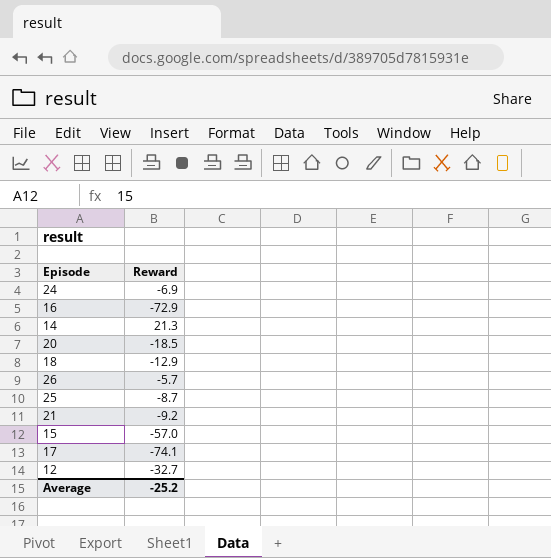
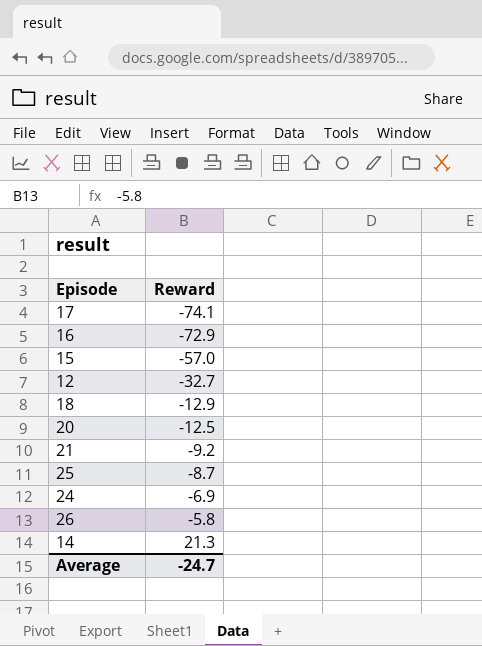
row order: none -> Reward ascending
20 | Reward: -18.5 -> -12.5
26 | Reward: -5.7 -> -5.8
Average | Reward: -25.2 -> -24.7

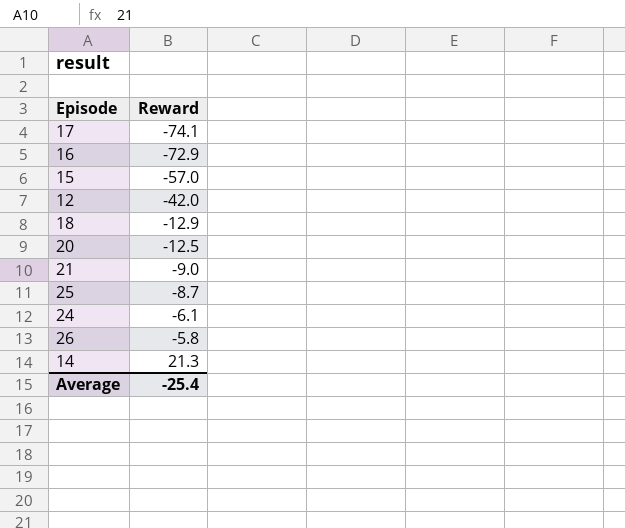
12 | Reward: -32.7 -> -42.0
21 | Reward: -9.2 -> -9.0
24 | Reward: -6.9 -> -6.1
Average | Reward: -24.7 -> -25.4

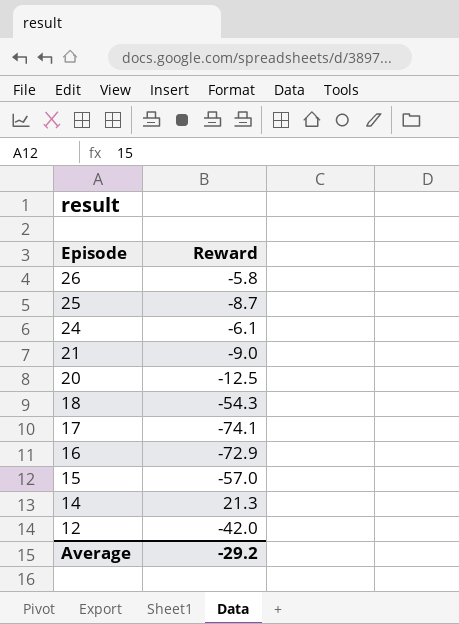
row order: Reward ascending -> Episode descending
18 | Reward: -12.9 -> -54.3
Average | Reward: -25.4 -> -29.2

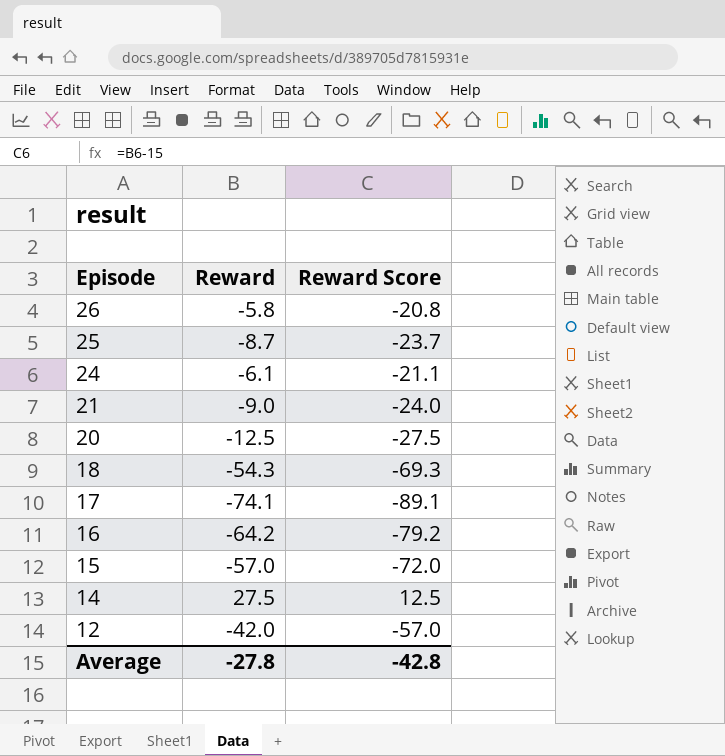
column Reward Score | formula: none -> [Reward] - 15
16 | Reward: -72.9 -> -64.2
14 | Reward: 21.3 -> 27.5
Average | Reward: -29.2 -> -27.8

